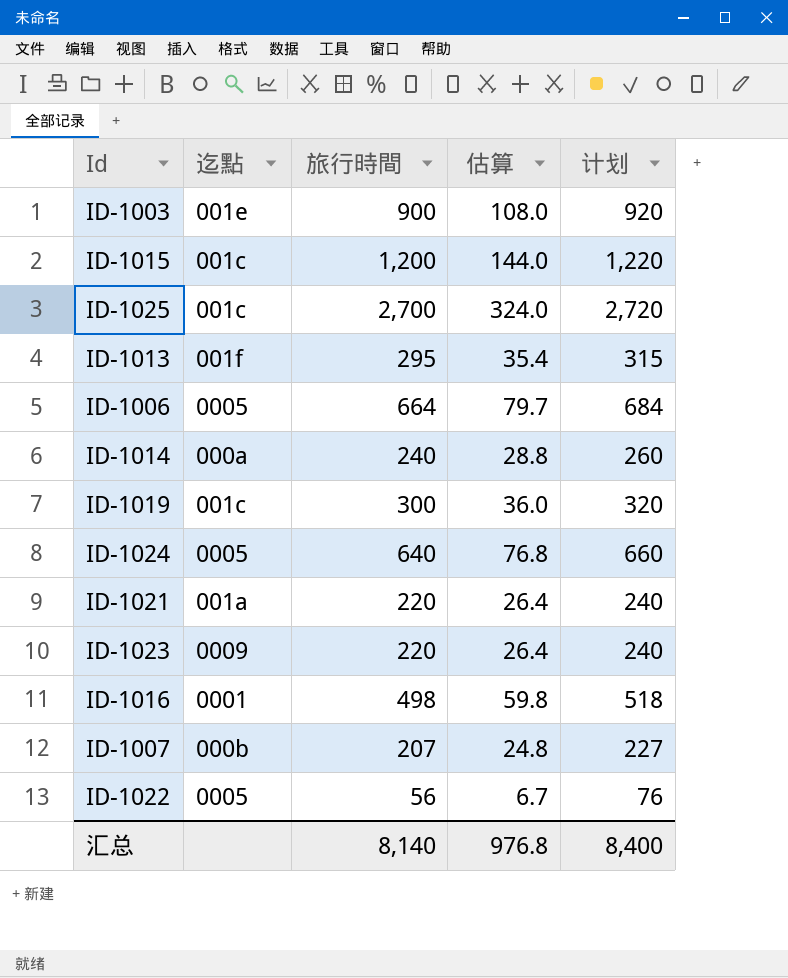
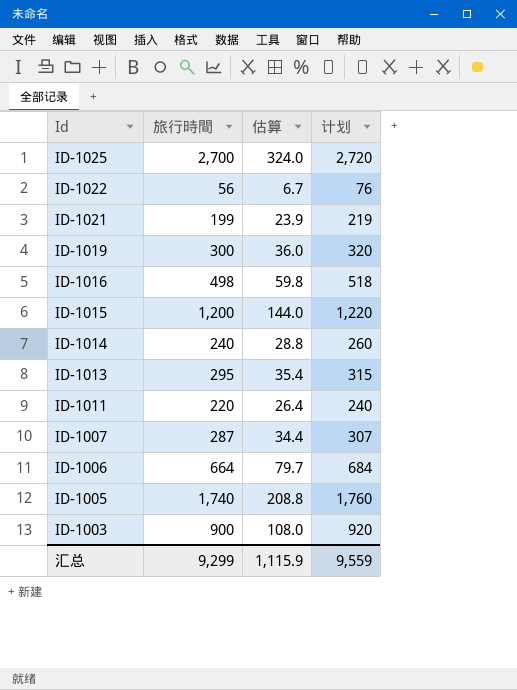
row order: none -> Id descending
column 迄點 | position: 2 -> none
row ID-1024: 0005 | 640 | 76.8 | 660 -> none
row ID-1023: 0009 | 220 | 26.4 | 240 -> none
ID-1021 | 旅行時間: 220 -> 199
ID-1021 | 估算: 26.4 -> 23.9
ID-1021 | 计划: 240 -> 219
row ID-1011: none -> 220 | 26.4 | 240
ID-1007 | 旅行時間: 207 -> 287
ID-1007 | 估算: 24.8 -> 34.4
ID-1007 | 计划: 227 -> 307
row ID-1005: none -> 1,740 | 208.8 | 1,760
汇总 | 旅行時間: 8,140 -> 9,299
汇总 | 估算: 976.8 -> 1,115.9
汇总 | 计划: 8,400 -> 9,559

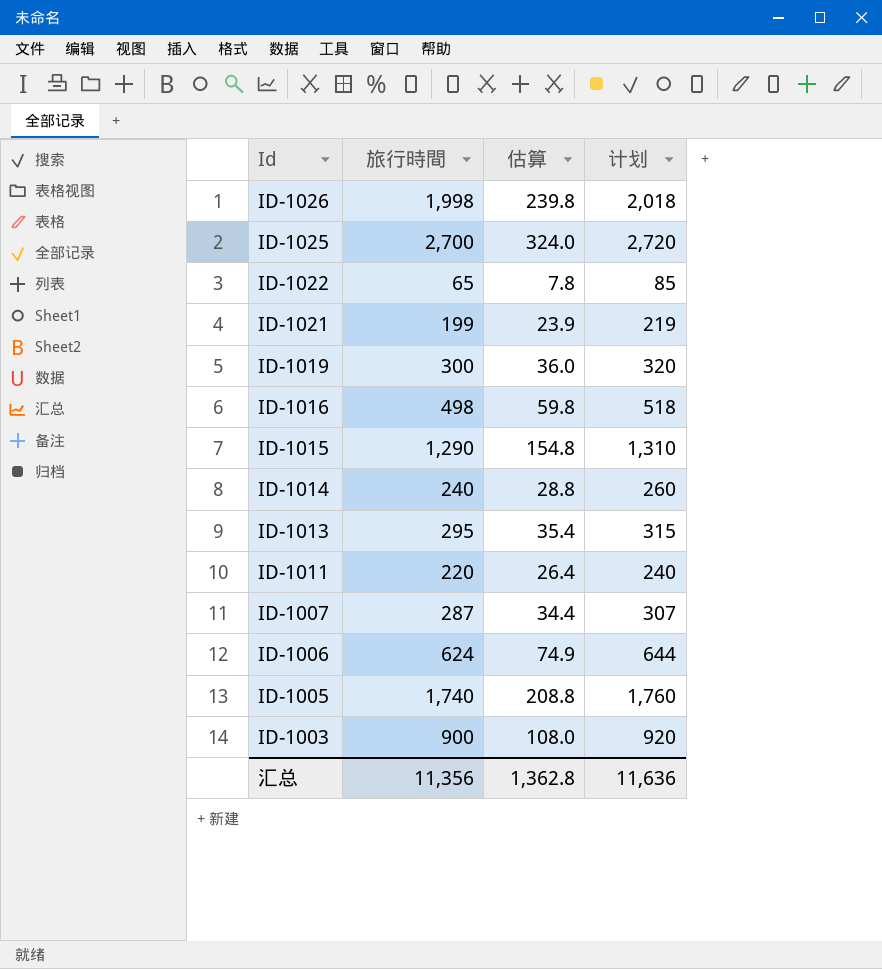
row ID-1026: none -> 1,998 | 239.8 | 2,018
ID-1022 | 旅行時間: 56 -> 65
ID-1022 | 估算: 6.7 -> 7.8
ID-1022 | 计划: 76 -> 85
ID-1015 | 旅行時間: 1,200 -> 1,290
ID-1015 | 估算: 144.0 -> 154.8
ID-1015 | 计划: 1,220 -> 1,310
ID-1006 | 旅行時間: 664 -> 624
ID-1006 | 估算: 79.7 -> 74.9
ID-1006 | 计划: 684 -> 644
汇总 | 旅行時間: 9,299 -> 11,356
汇总 | 估算: 1,115.9 -> 1,362.8
汇总 | 计划: 9,559 -> 11,636

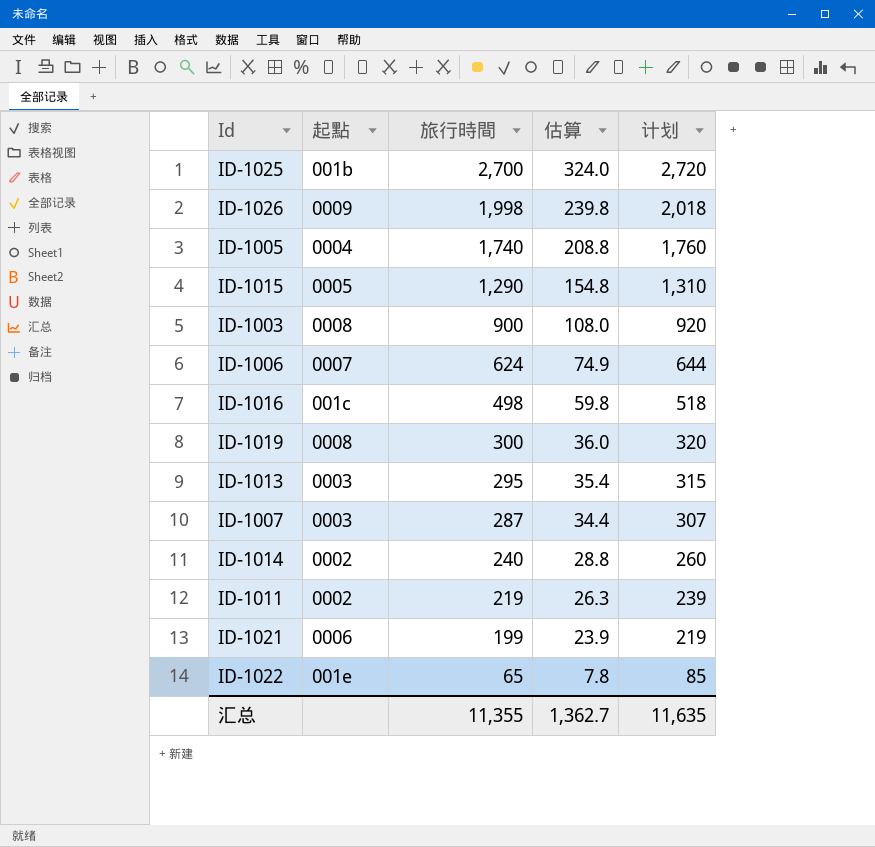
row order: Id descending -> 旅行時間 descending
column 起點 | position: none -> 2
ID-1011 | 旅行時間: 220 -> 219
ID-1011 | 估算: 26.4 -> 26.3
ID-1011 | 计划: 240 -> 239
汇总 | 旅行時間: 11,356 -> 11,355
汇总 | 估算: 1,362.8 -> 1,362.7
汇总 | 计划: 11,636 -> 11,635

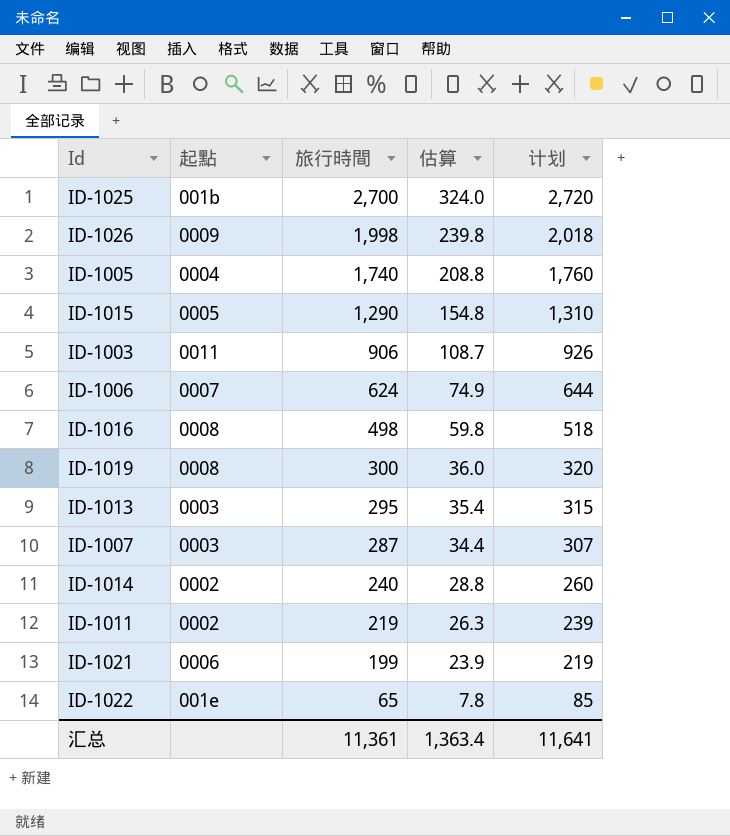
ID-1003 | 起點: 0008 -> 0011
ID-1003 | 旅行時間: 900 -> 906
ID-1003 | 估算: 108.0 -> 108.7
ID-1003 | 计划: 920 -> 926
ID-1016 | 起點: 001c -> 0008
汇总 | 旅行時間: 11,355 -> 11,361
汇总 | 估算: 1,362.7 -> 1,363.4
汇总 | 计划: 11,635 -> 11,641

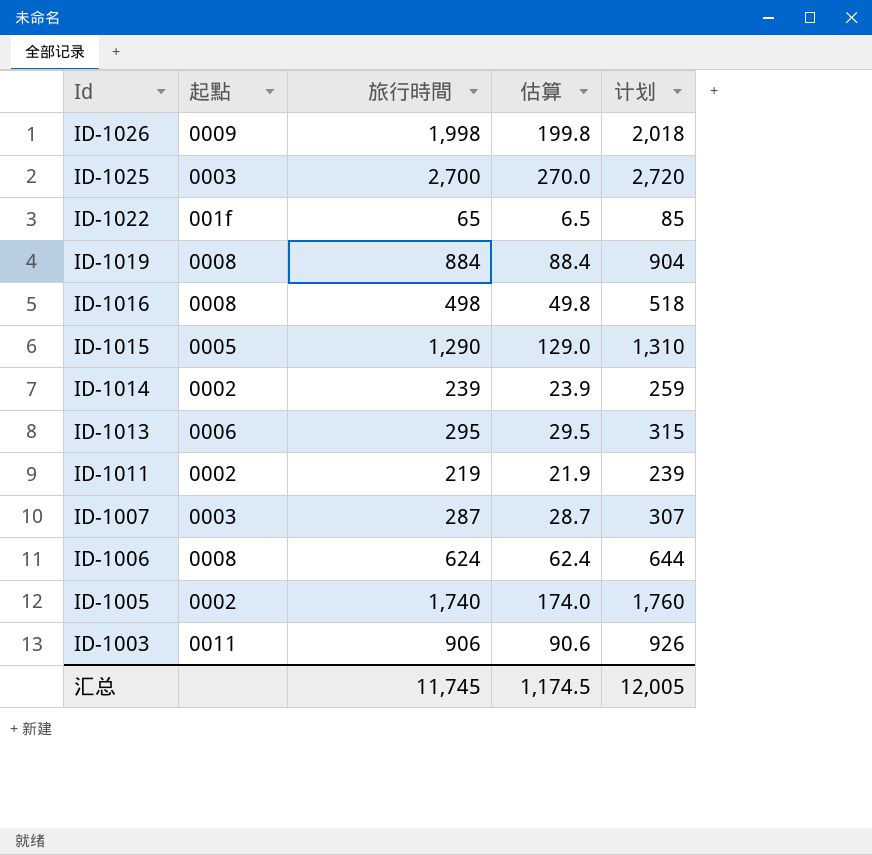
row order: 旅行時間 descending -> Id descending
column 估算 | formula: [旅行時間] * 0.12 -> [旅行時間] * 0.1
row ID-1021: 0006 | 199 | 23.9 | 219 -> none
ID-1025 | 起點: 001b -> 0003
ID-1022 | 起點: 001e -> 001f
ID-1019 | 旅行時間: 300 -> 884
ID-1019 | 计划: 320 -> 904
ID-1014 | 旅行時間: 240 -> 239
ID-1014 | 计划: 260 -> 259
ID-1013 | 起點: 0003 -> 0006
ID-1006 | 起點: 0007 -> 0008
ID-1005 | 起點: 0004 -> 0002
汇总 | 旅行時間: 11,361 -> 11,745
汇总 | 估算: 1,363.4 -> 1,174.5
汇总 | 计划: 11,641 -> 12,005

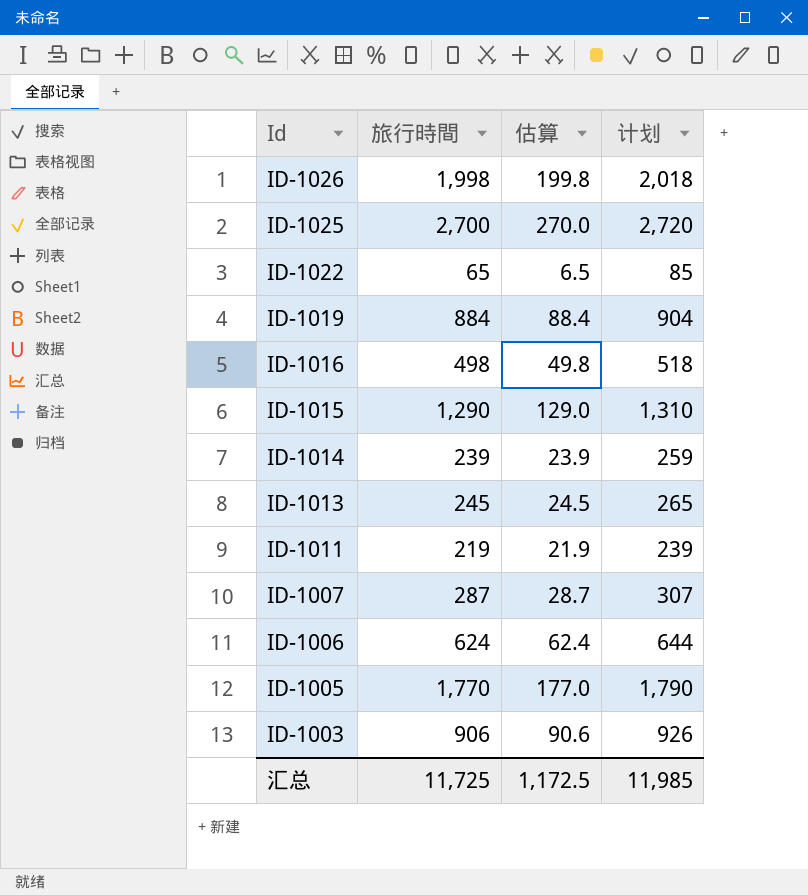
column 起點 | position: 2 -> none
ID-1013 | 旅行時間: 295 -> 245
ID-1013 | 估算: 29.5 -> 24.5
ID-1013 | 计划: 315 -> 265
ID-1005 | 旅行時間: 1,740 -> 1,770
ID-1005 | 估算: 174.0 -> 177.0
ID-1005 | 计划: 1,760 -> 1,790
汇总 | 旅行時間: 11,745 -> 11,725
汇总 | 估算: 1,174.5 -> 1,172.5
汇总 | 计划: 12,005 -> 11,985

